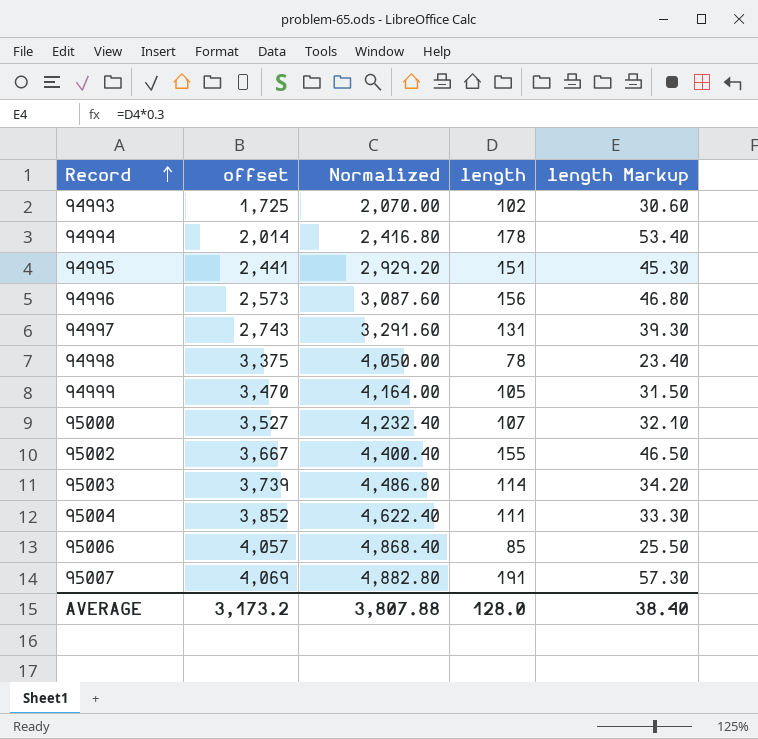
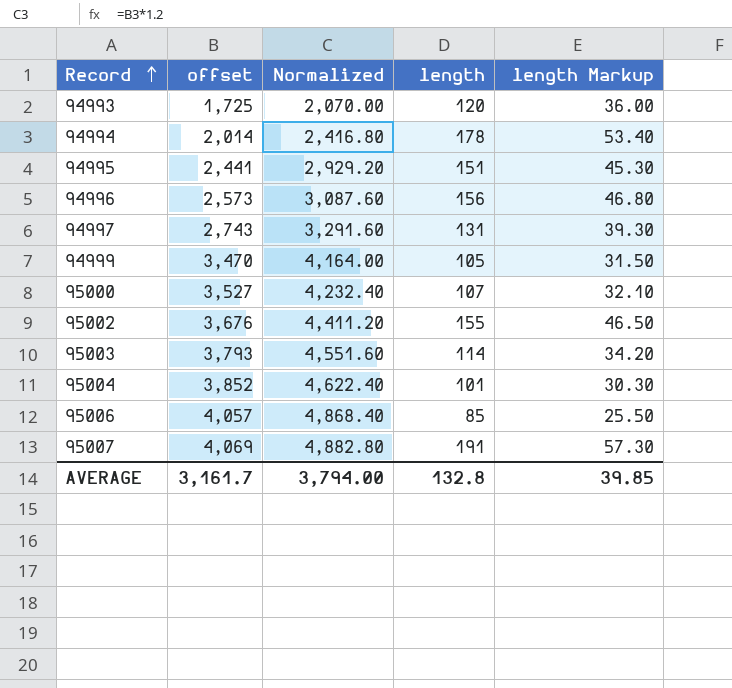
row 94998: 3,375 | 4,050.00 | 78 | 23.40 -> none
94993 | length: 102 -> 120
94993 | length Markup: 30.60 -> 36.00
95002 | offset: 3,667 -> 3,676
95002 | Normalized: 4,400.40 -> 4,411.20
95003 | offset: 3,739 -> 3,793
95003 | Normalized: 4,486.80 -> 4,551.60
95004 | length: 111 -> 101
95004 | length Markup: 33.30 -> 30.30
AVERAGE | offset: 3,173.2 -> 3,161.7
AVERAGE | Normalized: 3,807.88 -> 3,794.00
AVERAGE | length: 128.0 -> 132.8
AVERAGE | length Markup: 38.40 -> 39.85

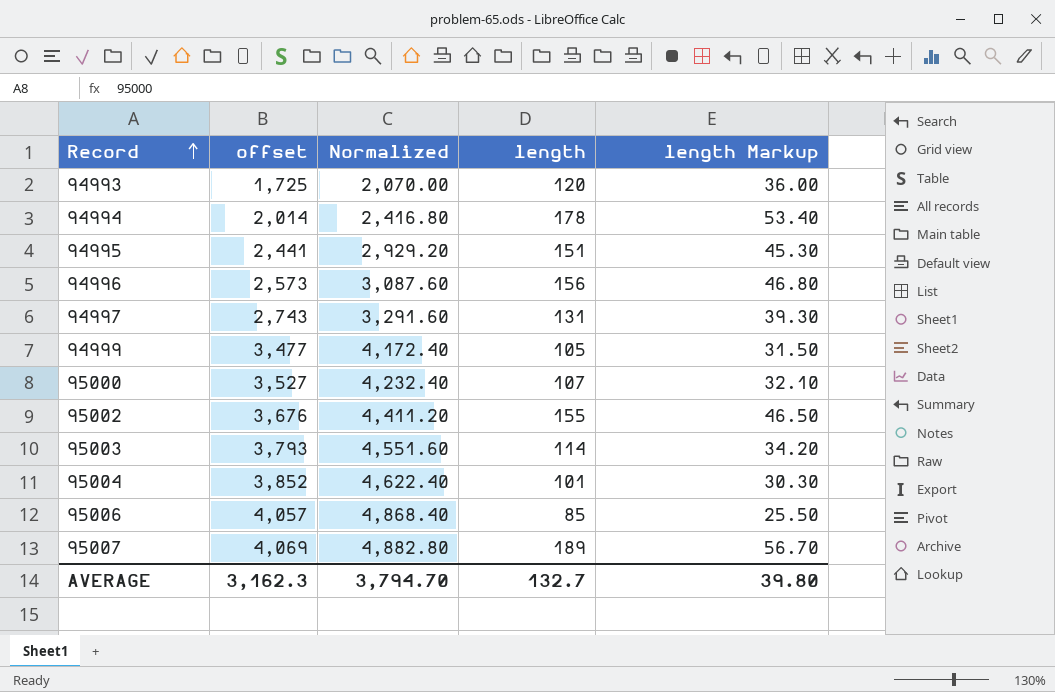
94999 | offset: 3,470 -> 3,477
94999 | Normalized: 4,164.00 -> 4,172.40
95007 | length: 191 -> 189
95007 | length Markup: 57.30 -> 56.70
AVERAGE | offset: 3,161.7 -> 3,162.3
AVERAGE | Normalized: 3,794.00 -> 3,794.70
AVERAGE | length: 132.8 -> 132.7
AVERAGE | length Markup: 39.85 -> 39.80

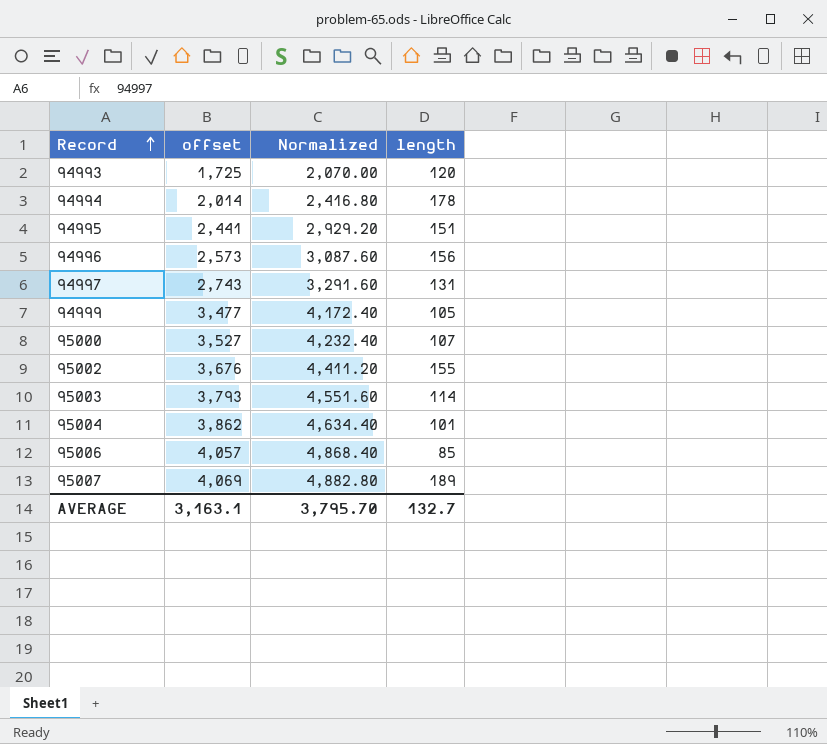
column length Markup | formula: [length] * 0.3 -> none
95004 | offset: 3,852 -> 3,862
95004 | Normalized: 4,622.40 -> 4,634.40
AVERAGE | offset: 3,162.3 -> 3,163.1
AVERAGE | Normalized: 3,794.70 -> 3,795.70

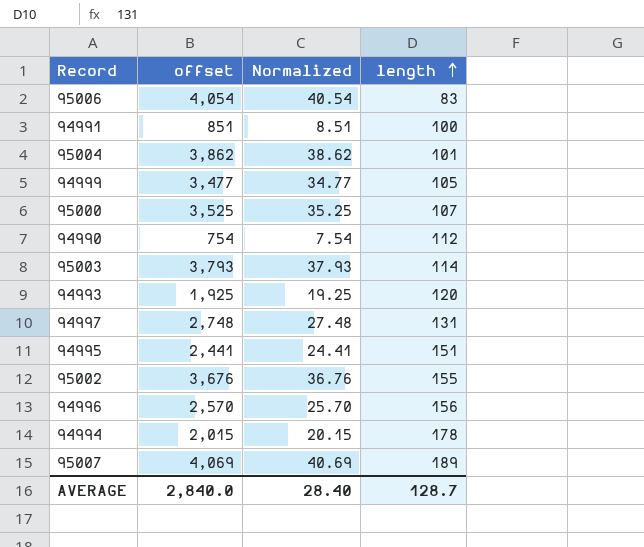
row order: Record ascending -> length ascending
column Normalized | formula: [offset] * 1.2 -> [offset] * 0.01
95006 | offset: 4,057 -> 4,054
95006 | length: 85 -> 83
row 94991: none -> 851 | 8.51 | 100
95000 | offset: 3,527 -> 3,525
row 94990: none -> 754 | 7.54 | 112
94993 | offset: 1,725 -> 1,925
94997 | offset: 2,743 -> 2,748
94996 | offset: 2,573 -> 2,570
94994 | offset: 2,014 -> 2,015
AVERAGE | offset: 3,163.1 -> 2,840.0
AVERAGE | Normalized: 3,795.70 -> 28.40
AVERAGE | length: 132.7 -> 128.7

